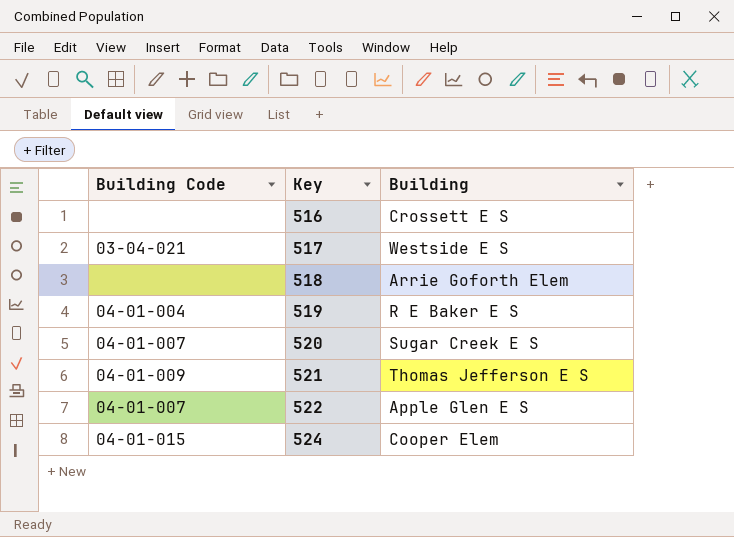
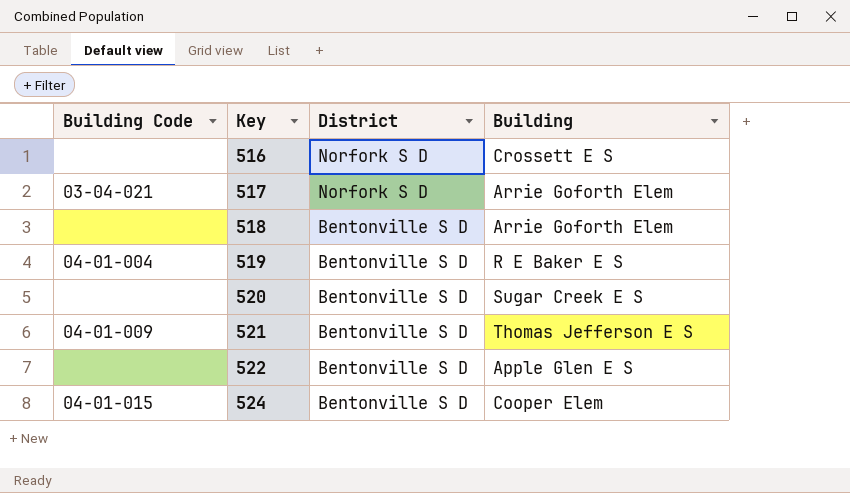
column District | position: none -> 3
517 | Building: Westside E S -> Arrie Goforth Elem
520 | Building Code: 04-01-007 -> none
522 | Building Code: 04-01-007 -> none

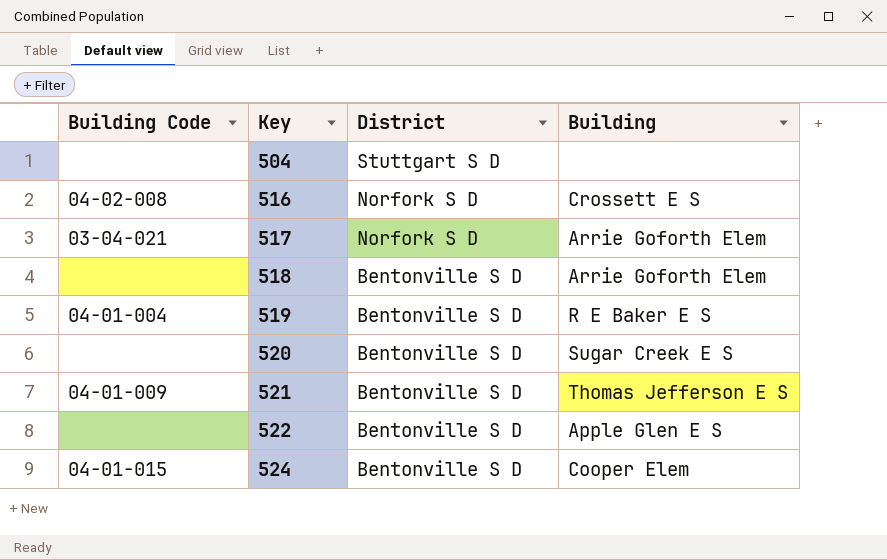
row 504: none -> none | Stuttgart S D | none
516 | Building Code: none -> 04-02-008

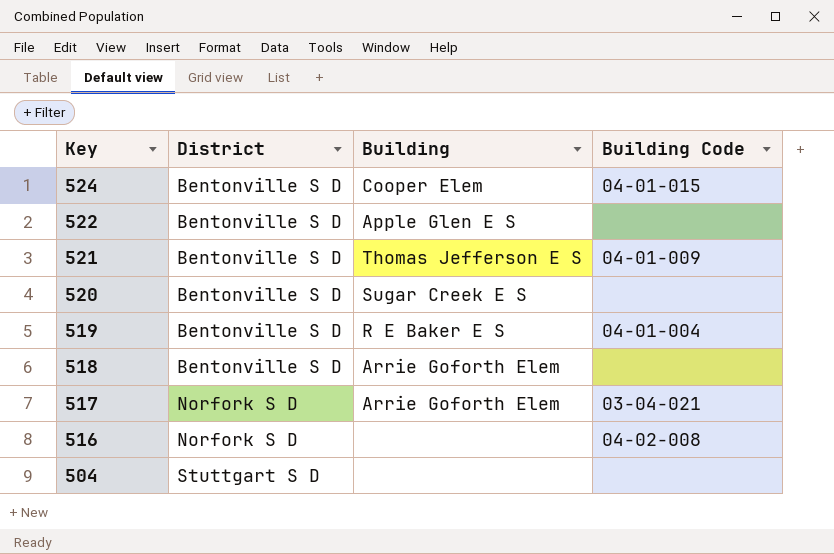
row order: Key ascending -> Key descending
column Building Code | position: 1 -> 4
516 | Building: Crossett E S -> none

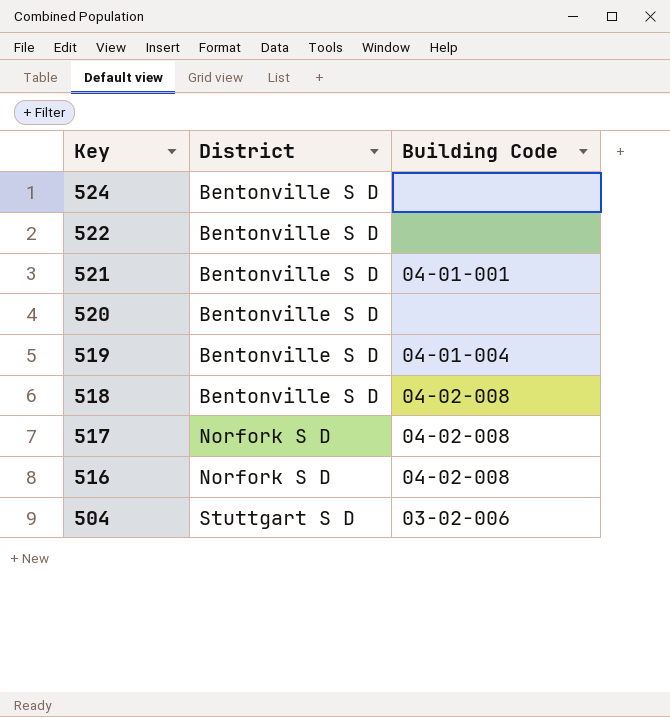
column Building | position: 3 -> none
524 | Building Code: 04-01-015 -> none
521 | Building Code: 04-01-009 -> 04-01-001
518 | Building Code: none -> 04-02-008
517 | Building Code: 03-04-021 -> 04-02-008
504 | Building Code: none -> 03-02-006

